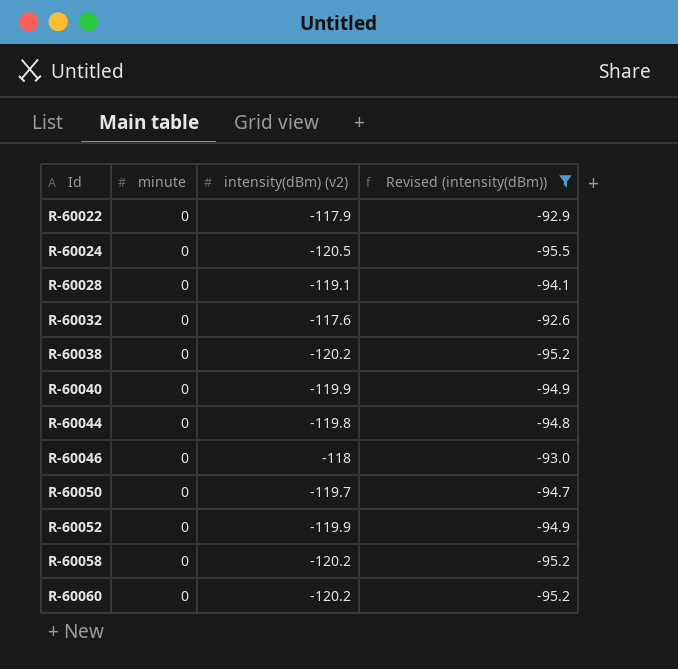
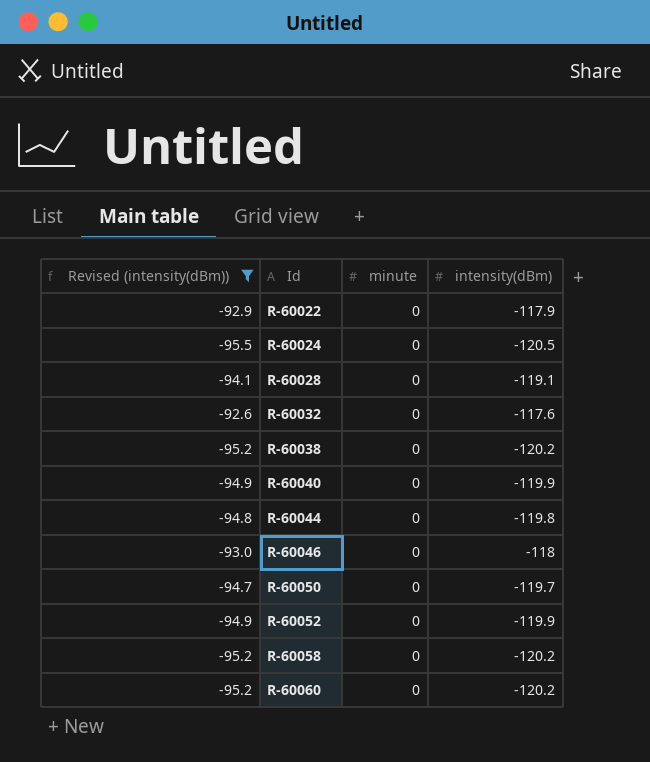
column Revised (intensity(dBm)) | position: 4 -> 1
column name: intensity(dBm) (v2) -> intensity(dBm)

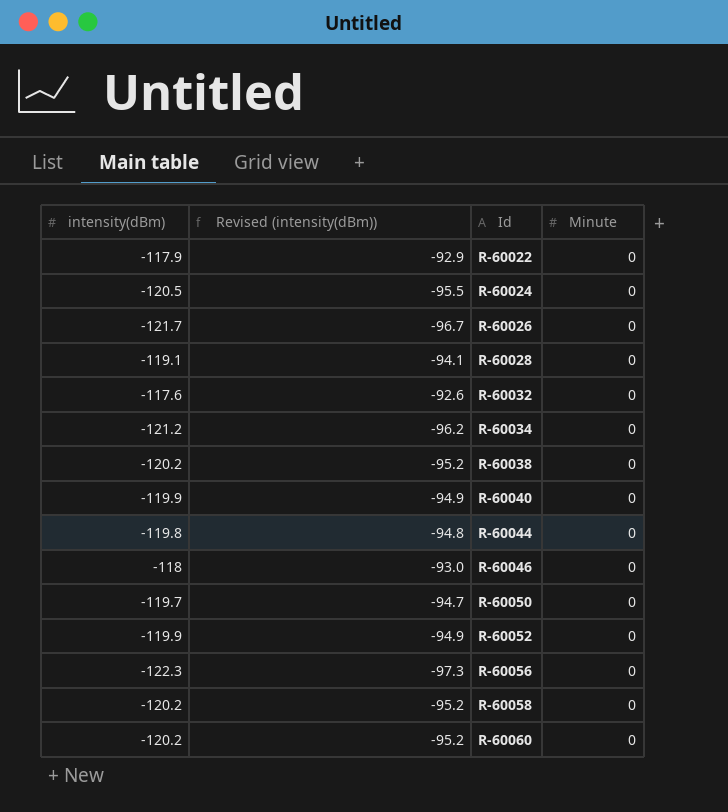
filter: Revised (intensity(dBm)) >= -95.5 -> none
column intensity(dBm) | position: 4 -> 1
column name: minute -> Minute

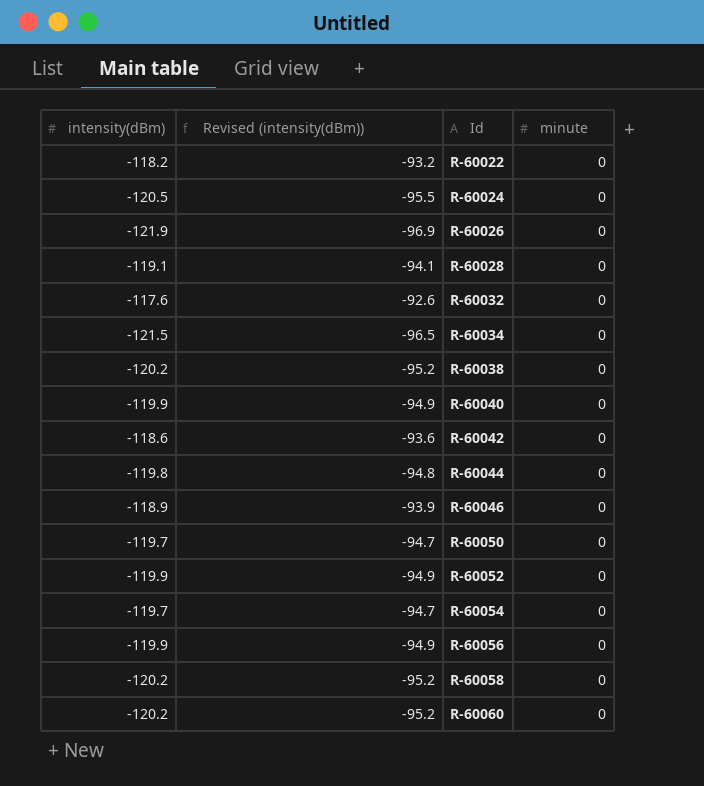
column name: Minute -> minute
R-60022 | intensity(dBm): -117.9 -> -118.2
R-60022 | Revised (intensity(dBm)): -92.9 -> -93.2
R-60026 | intensity(dBm): -121.7 -> -121.9
R-60026 | Revised (intensity(dBm)): -96.7 -> -96.9
R-60034 | intensity(dBm): -121.2 -> -121.5
R-60034 | Revised (intensity(dBm)): -96.2 -> -96.5
row R-60042: none -> -118.6 | -93.6 | 0
R-60046 | intensity(dBm): -118 -> -118.9
R-60046 | Revised (intensity(dBm)): -93.0 -> -93.9
row R-60054: none -> -119.7 | -94.7 | 0
R-60056 | intensity(dBm): -122.3 -> -119.9
R-60056 | Revised (intensity(dBm)): -97.3 -> -94.9

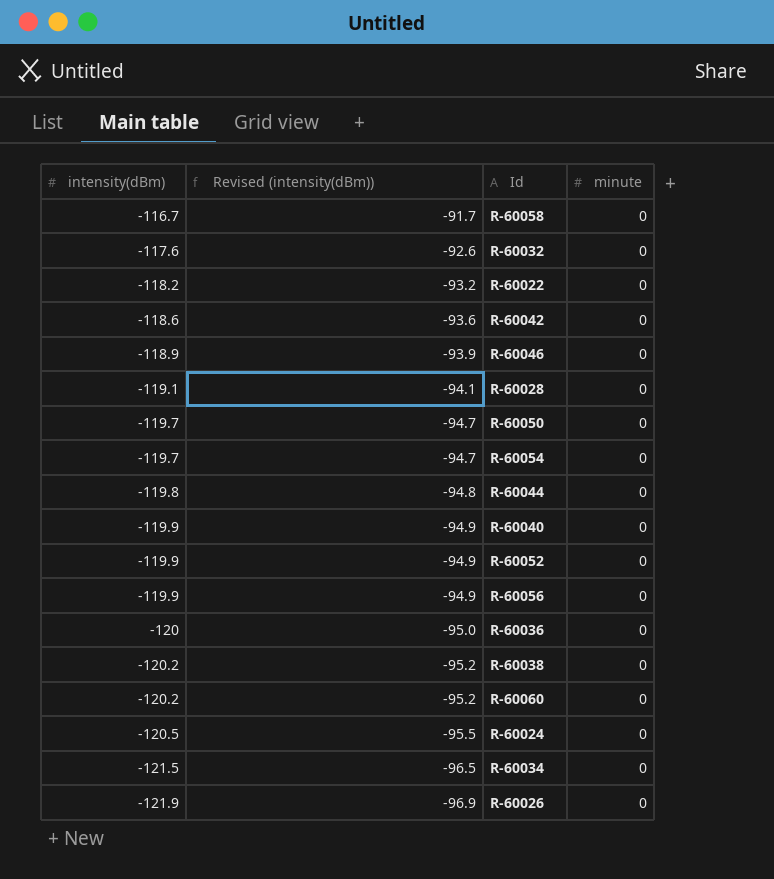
row order: Id ascending -> intensity(dBm) descending
R-60058 | intensity(dBm): -120.2 -> -116.7
R-60058 | Revised (intensity(dBm)): -95.2 -> -91.7
row R-60036: none -> -120 | -95.0 | 0

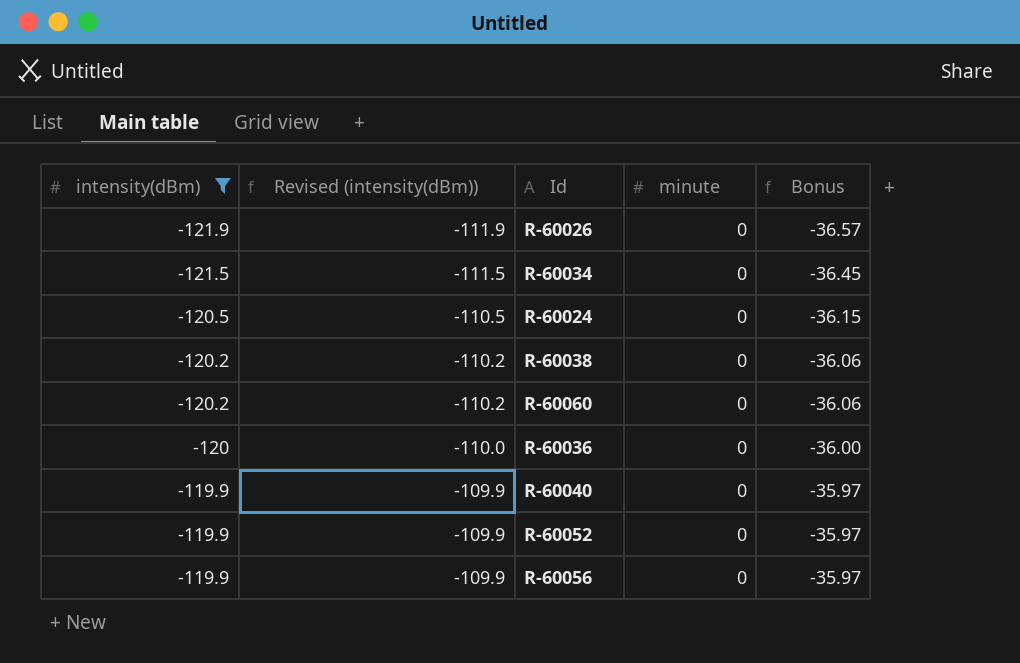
filter: none -> intensity(dBm) <= -119.9
row order: intensity(dBm) descending -> intensity(dBm) ascending
column Revised (intensity(dBm)) | formula: [intensity(dBm)] + 25 -> [intensity(dBm)] + 10
column Bonus | formula: none -> [intensity(dBm)] * 0.3

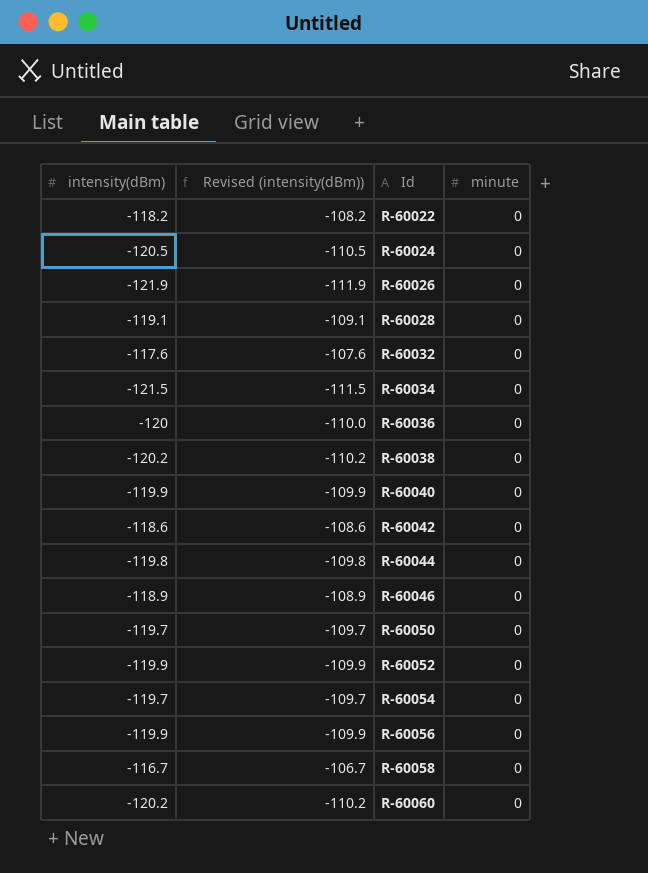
filter: intensity(dBm) <= -119.9 -> none
row order: intensity(dBm) ascending -> Id ascending
column Bonus | formula: [intensity(dBm)] * 0.3 -> none

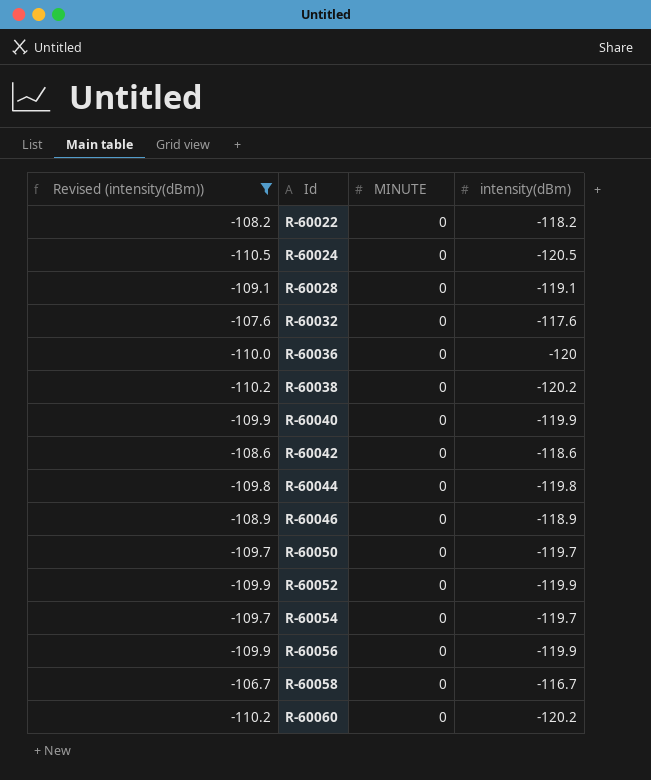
filter: none -> Revised (intensity(dBm)) >= -110.5
column name: minute -> MINUTE
column intensity(dBm) | position: 1 -> 4

